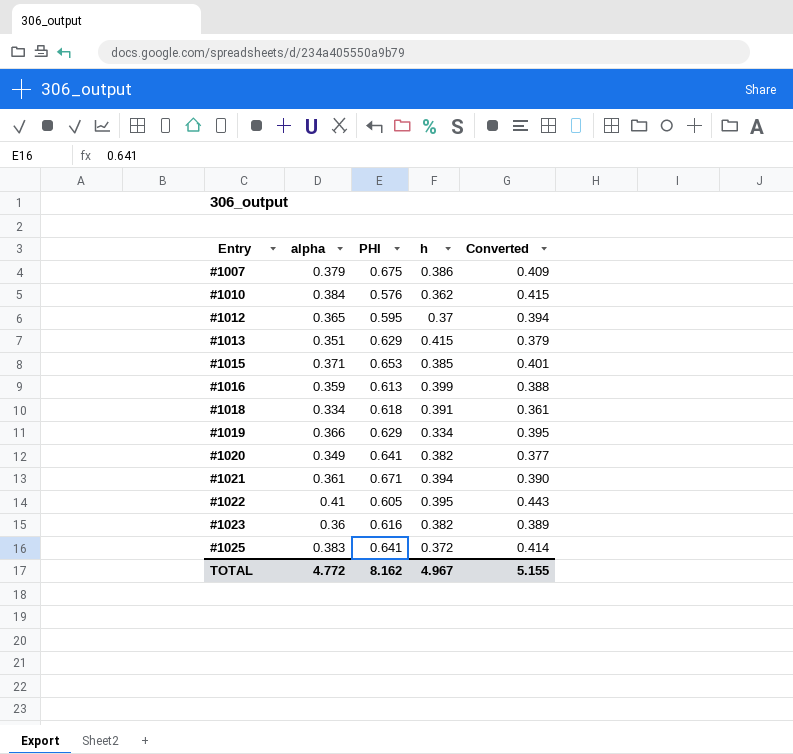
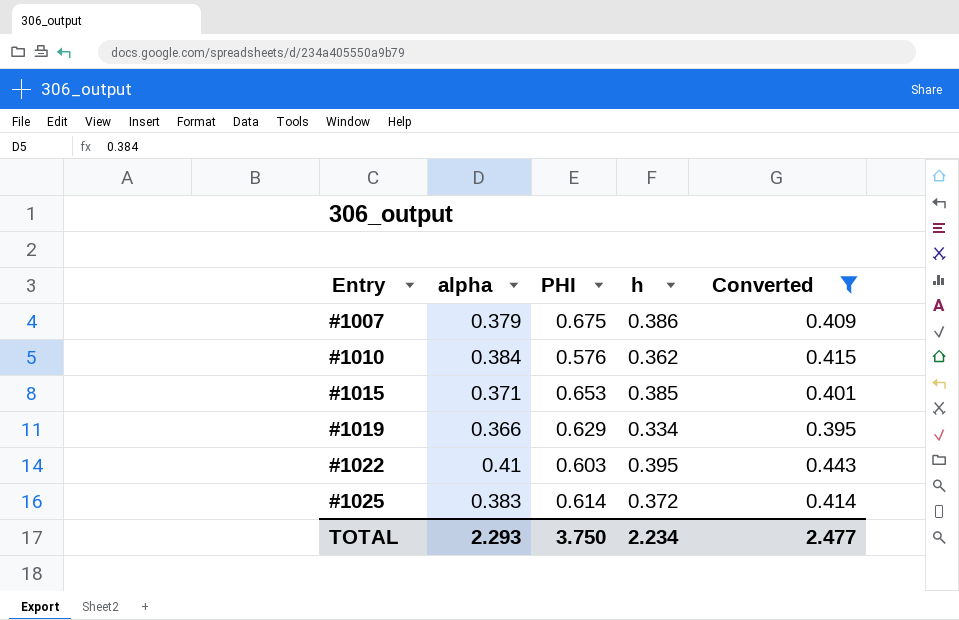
filter: none -> Converted >= 0.395
#1022 | PHI: 0.605 -> 0.603
#1025 | PHI: 0.641 -> 0.614
TOTAL | alpha: 4.772 -> 2.293
TOTAL | PHI: 8.162 -> 3.750
TOTAL | h: 4.967 -> 2.234
TOTAL | Converted: 5.155 -> 2.477

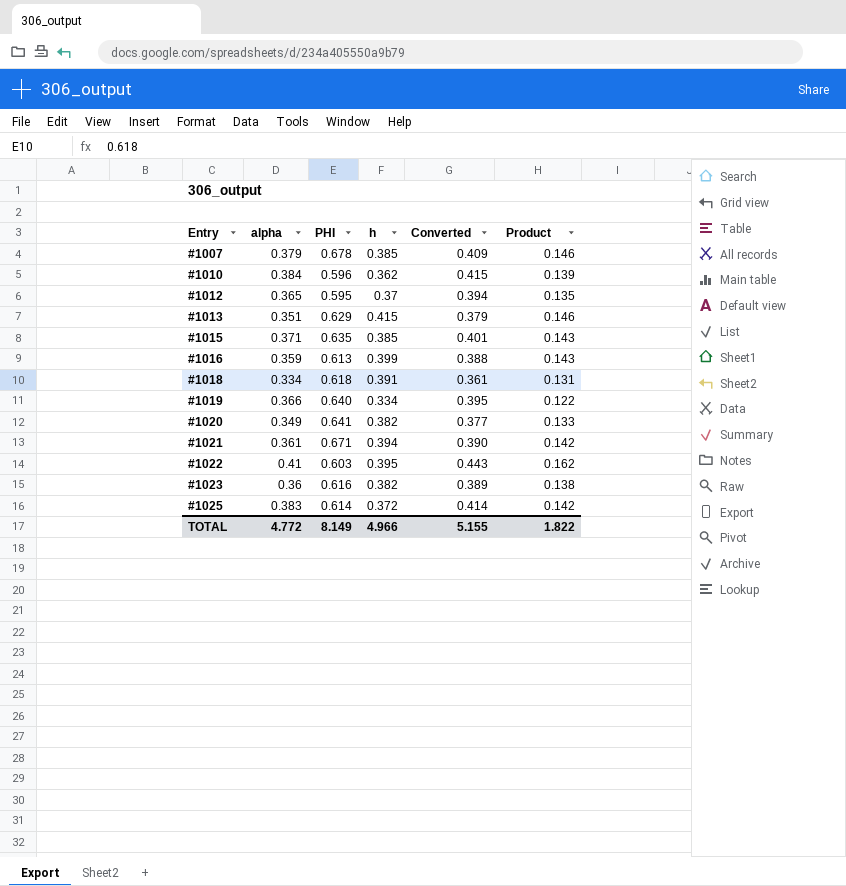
filter: Converted >= 0.395 -> none
column Product | formula: none -> [alpha] * [h]
#1007 | PHI: 0.675 -> 0.678
#1007 | h: 0.386 -> 0.385
#1010 | PHI: 0.576 -> 0.596
#1015 | PHI: 0.653 -> 0.635
#1019 | PHI: 0.629 -> 0.640
TOTAL | alpha: 2.293 -> 4.772
TOTAL | PHI: 3.750 -> 8.149
TOTAL | h: 2.234 -> 4.966
TOTAL | Converted: 2.477 -> 5.155

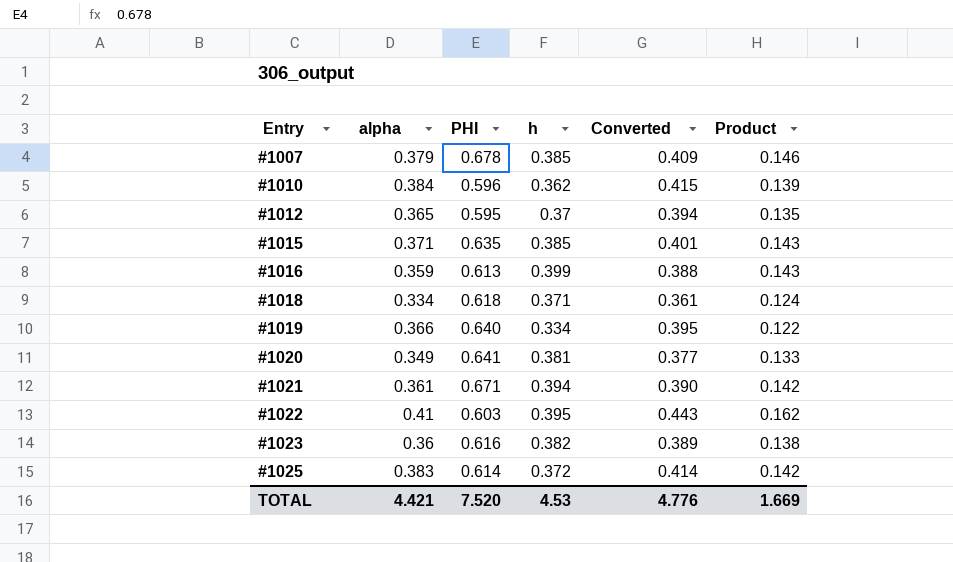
row #1013: 0.351 | 0.629 | 0.415 | 0.379 | 0.146 -> none
#1018 | h: 0.391 -> 0.371
#1018 | Product: 0.131 -> 0.124
#1020 | h: 0.382 -> 0.381
TOTAL | alpha: 4.772 -> 4.421
TOTAL | PHI: 8.149 -> 7.520
TOTAL | h: 4.966 -> 4.53
TOTAL | Converted: 5.155 -> 4.776
TOTAL | Product: 1.822 -> 1.669

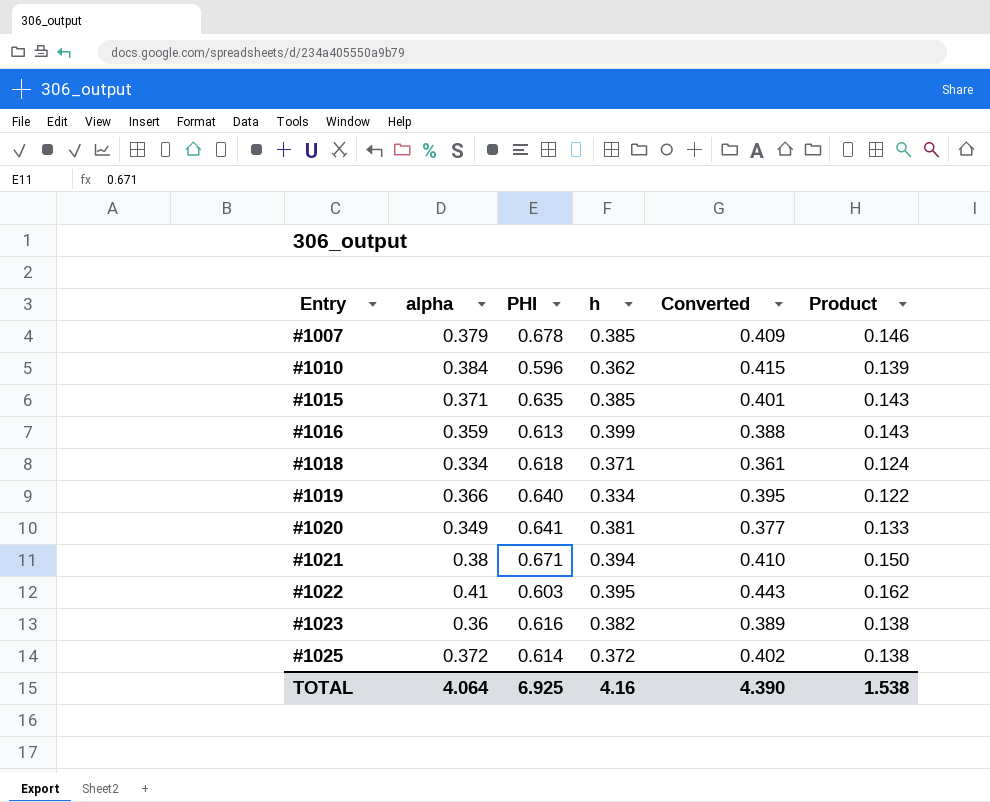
row #1012: 0.365 | 0.595 | 0.37 | 0.394 | 0.135 -> none
#1021 | alpha: 0.361 -> 0.38
#1021 | Converted: 0.390 -> 0.410
#1021 | Product: 0.142 -> 0.150
#1025 | alpha: 0.383 -> 0.372
#1025 | Converted: 0.414 -> 0.402
#1025 | Product: 0.142 -> 0.138
TOTAL | alpha: 4.421 -> 4.064
TOTAL | PHI: 7.520 -> 6.925
TOTAL | h: 4.53 -> 4.16
TOTAL | Converted: 4.776 -> 4.390
TOTAL | Product: 1.669 -> 1.538

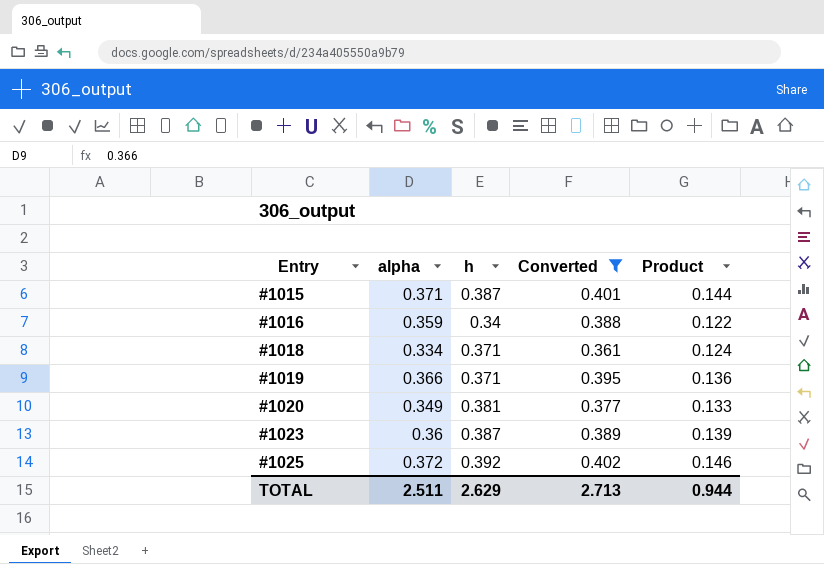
filter: none -> Converted <= 0.402
column PHI | position: 3 -> none
#1015 | h: 0.385 -> 0.387
#1015 | Product: 0.143 -> 0.144
#1016 | h: 0.399 -> 0.34
#1016 | Product: 0.143 -> 0.122
#1019 | h: 0.334 -> 0.371
#1019 | Product: 0.122 -> 0.136
#1023 | h: 0.382 -> 0.387
#1023 | Product: 0.138 -> 0.139
#1025 | h: 0.372 -> 0.392
#1025 | Product: 0.138 -> 0.146
TOTAL | alpha: 4.064 -> 2.511
TOTAL | h: 4.16 -> 2.629
TOTAL | Converted: 4.390 -> 2.713
TOTAL | Product: 1.538 -> 0.944

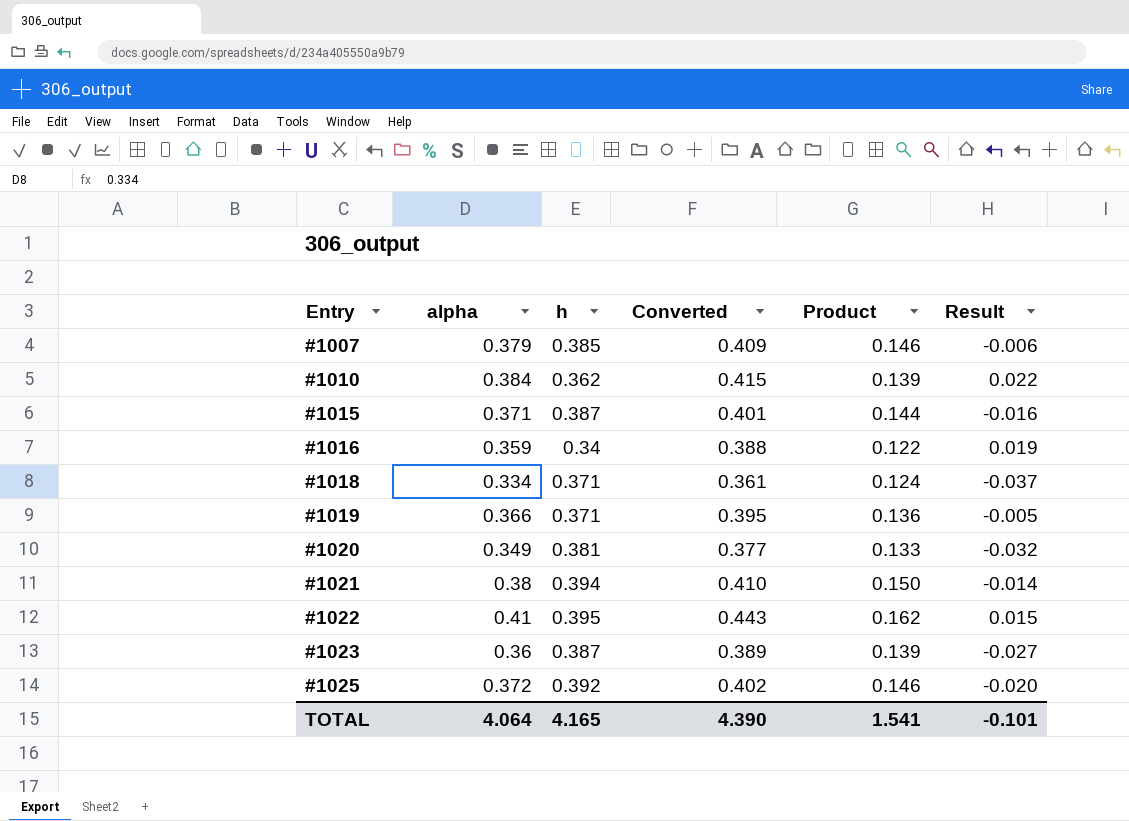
filter: Converted <= 0.402 -> none
column Result | formula: none -> [alpha] - [h]
TOTAL | alpha: 2.511 -> 4.064
TOTAL | h: 2.629 -> 4.165
TOTAL | Converted: 2.713 -> 4.390
TOTAL | Product: 0.944 -> 1.541

